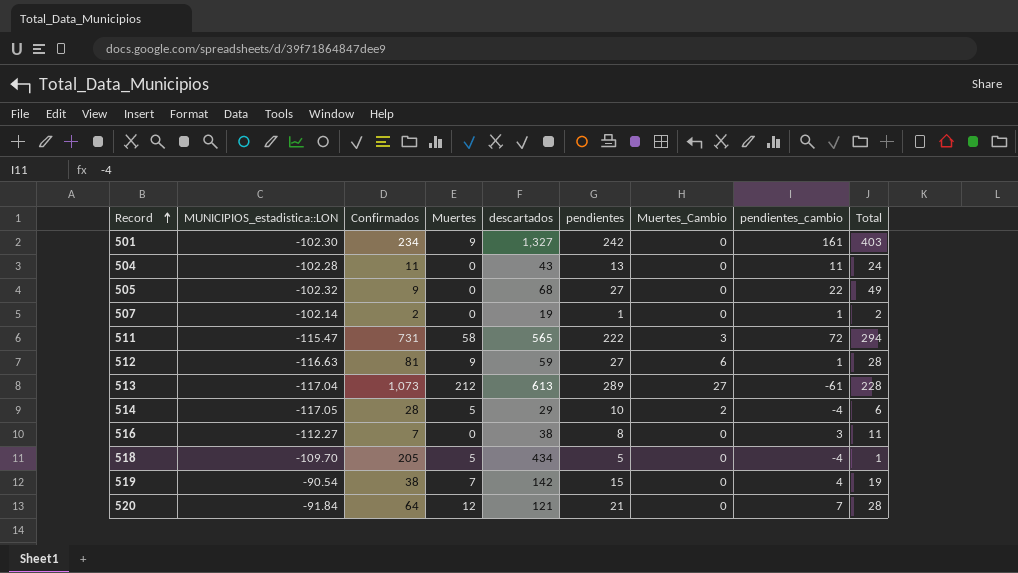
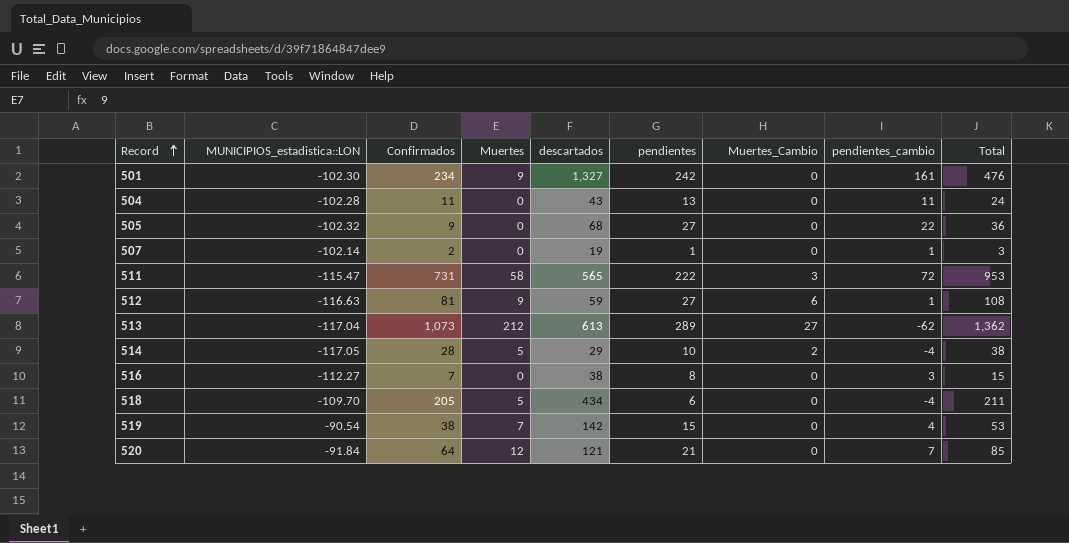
column Total | formula: [pendientes] + [pendientes_cambio] -> [Confirmados] + [pendientes]
513 | pendientes_cambio: -61 -> -62
518 | pendientes: 5 -> 6

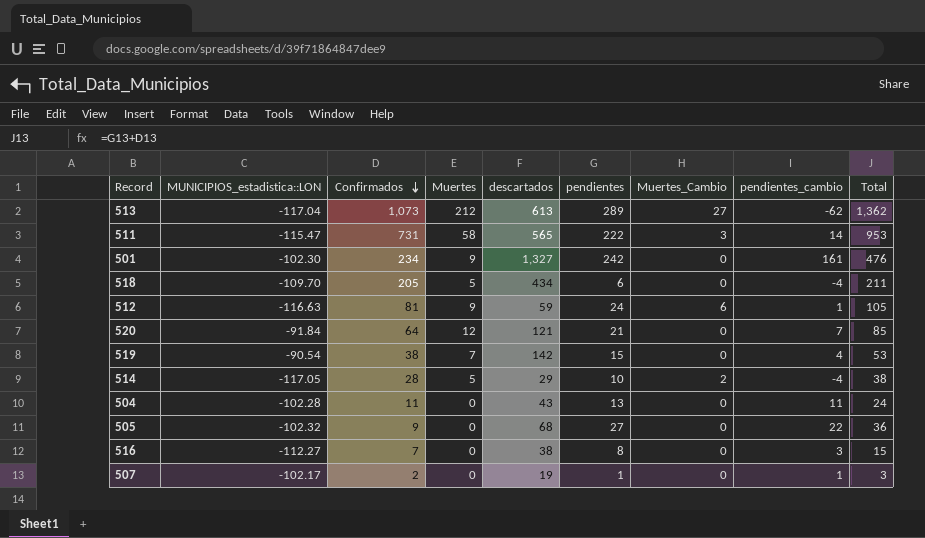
row order: Record ascending -> Confirmados descending
511 | pendientes_cambio: 72 -> 14
512 | pendientes: 27 -> 24
512 | Total: 108 -> 105
507 | MUNICIPIOS_estadistica::LON: -102.14 -> -102.17

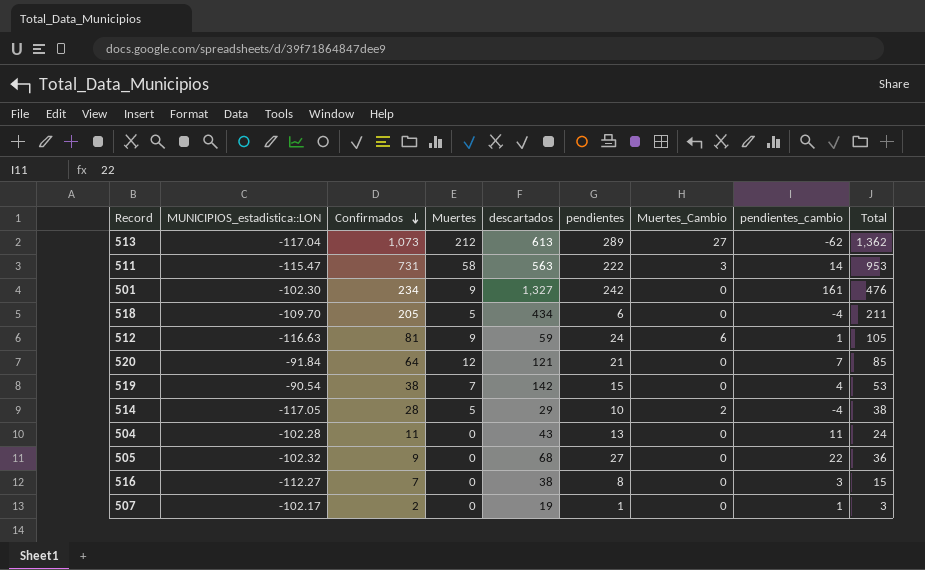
511 | descartados: 565 -> 563

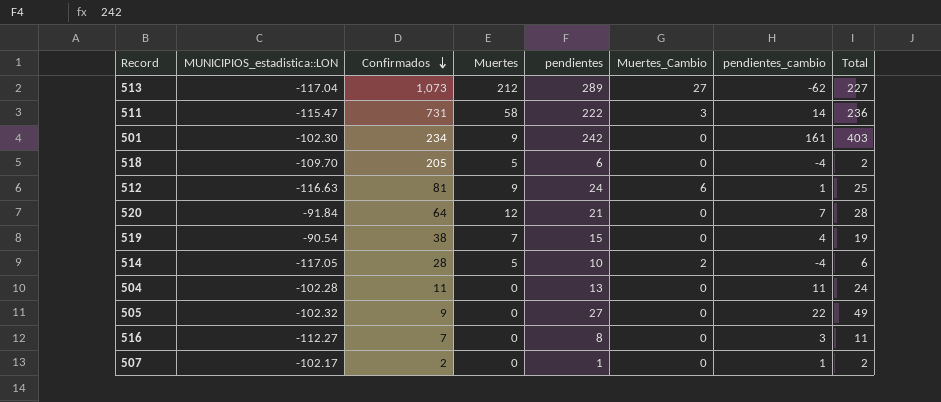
column descartados | position: 5 -> none
column Total | formula: [Confirmados] + [pendientes] -> [pendientes] + [pendientes_cambio]

